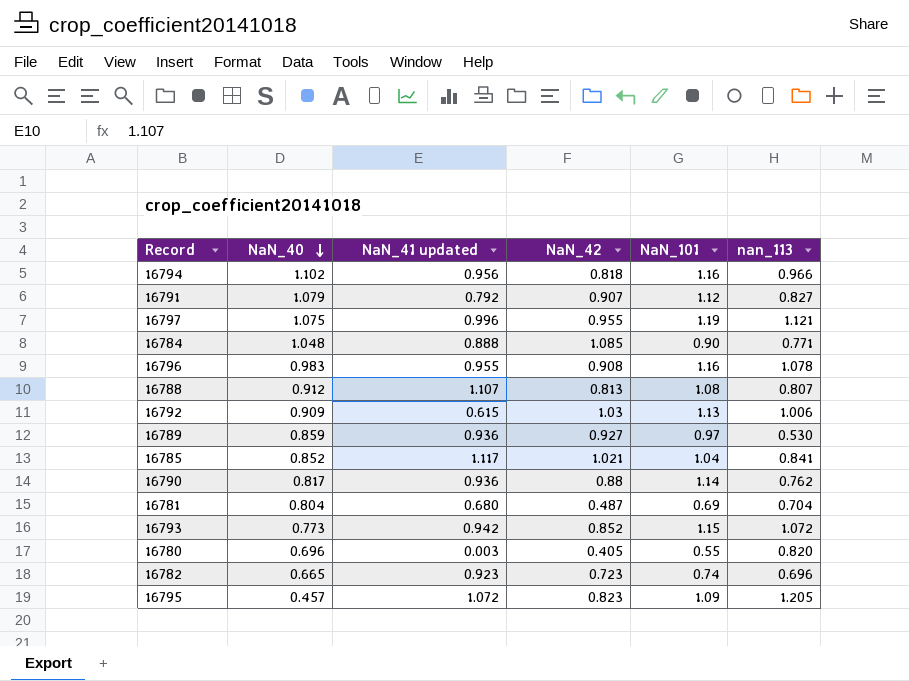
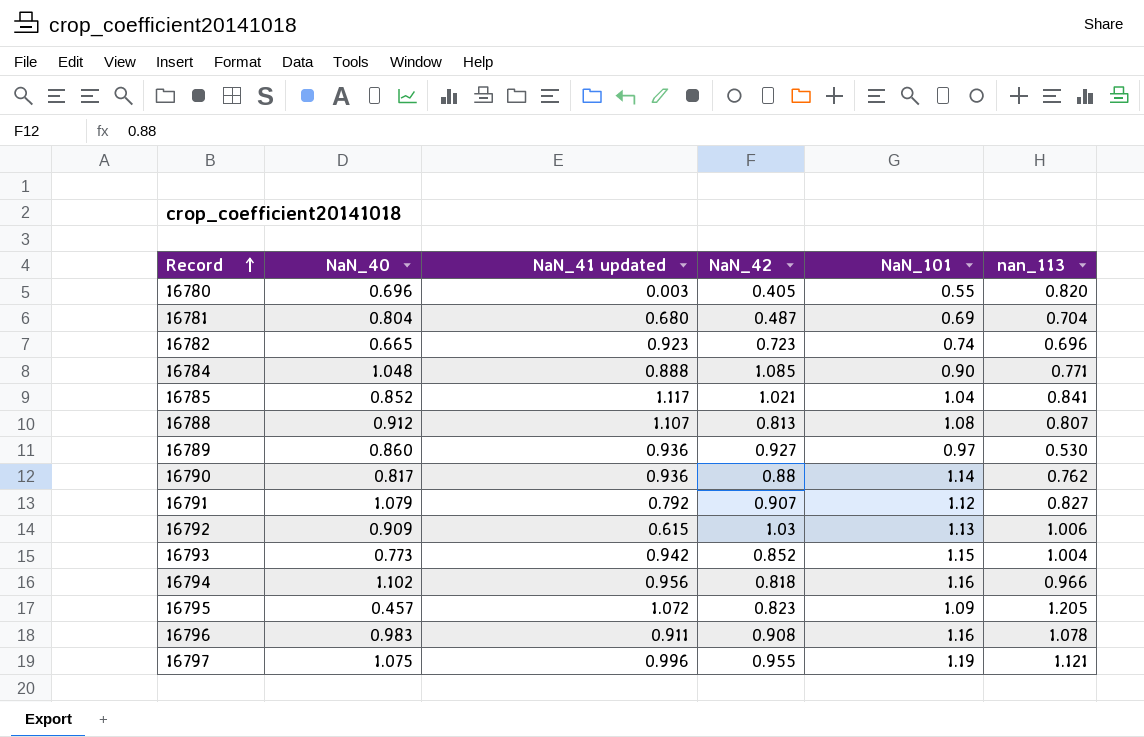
row order: NaN_40 descending -> Record ascending
16789 | NaN_40: 0.859 -> 0.860
16793 | nan_113: 1.072 -> 1.004
16796 | NaN_41 updated: 0.955 -> 0.911

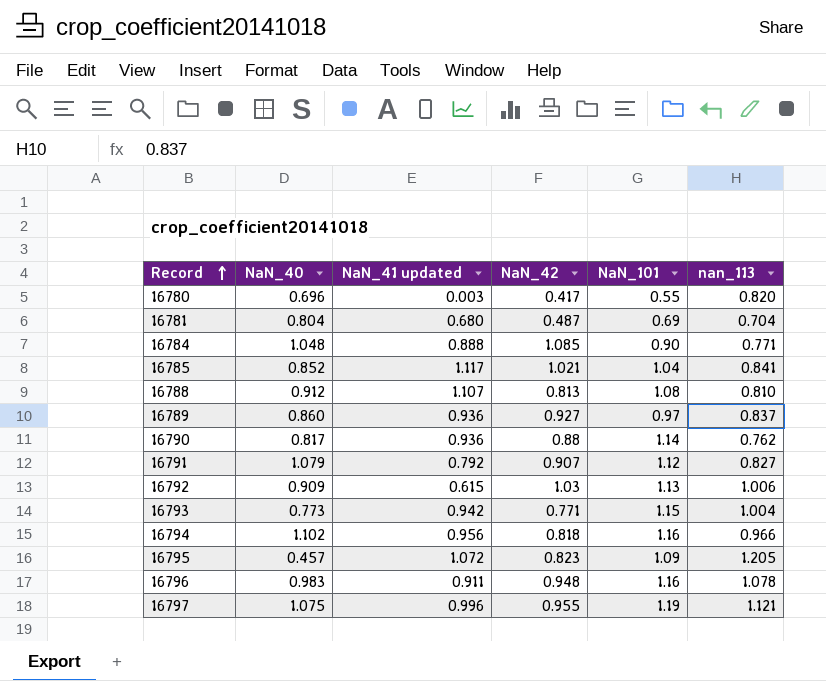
row 16782: 0.665 | 0.923 | 0.723 | 0.74 | 0.696 -> none
16780 | NaN_42: 0.405 -> 0.417
16788 | nan_113: 0.807 -> 0.810
16789 | nan_113: 0.530 -> 0.837
16793 | NaN_42: 0.852 -> 0.771
16796 | NaN_42: 0.908 -> 0.948

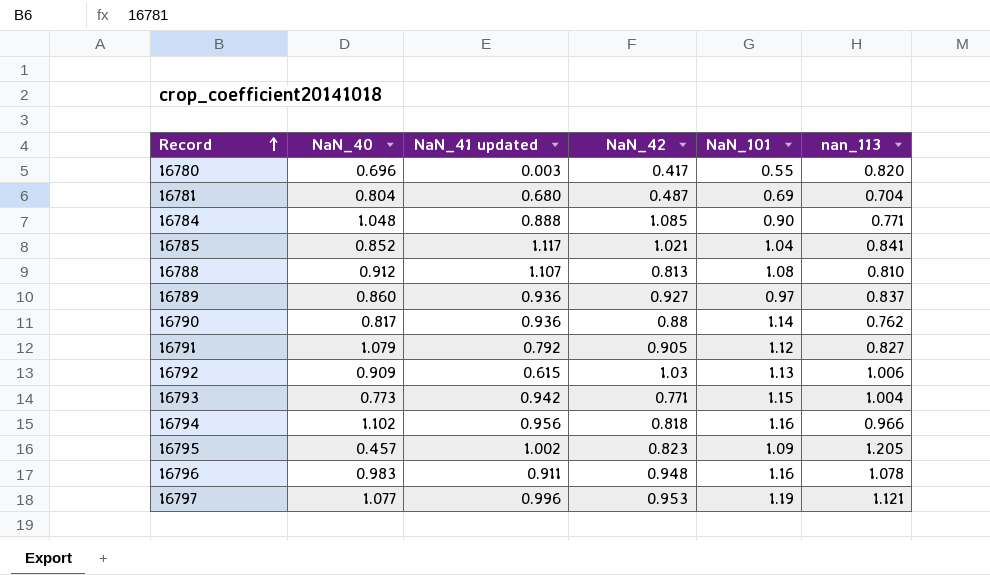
16791 | NaN_42: 0.907 -> 0.905
16795 | NaN_41 updated: 1.072 -> 1.002
16797 | NaN_40: 1.075 -> 1.077
16797 | NaN_42: 0.955 -> 0.953

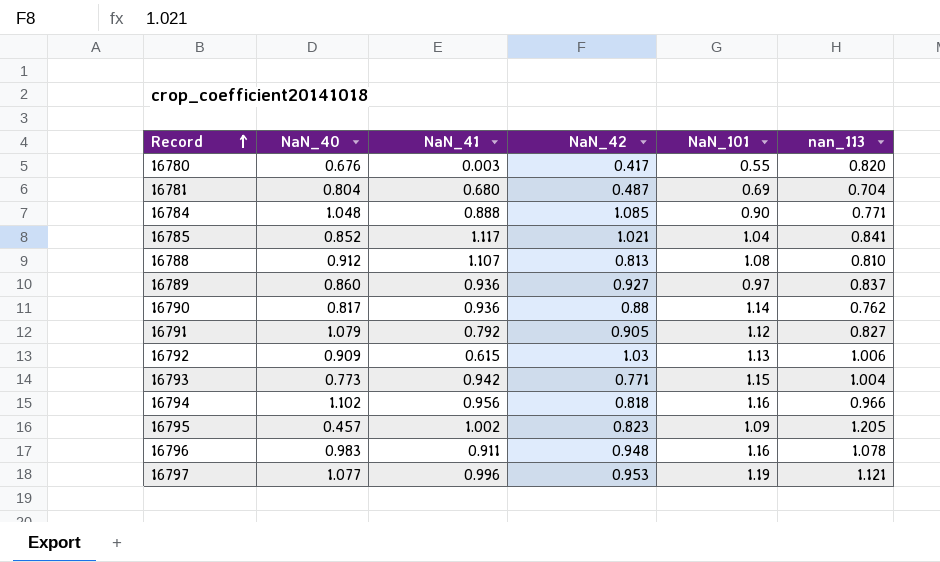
column name: NaN_41 updated -> NaN_41
16780 | NaN_40: 0.696 -> 0.676

